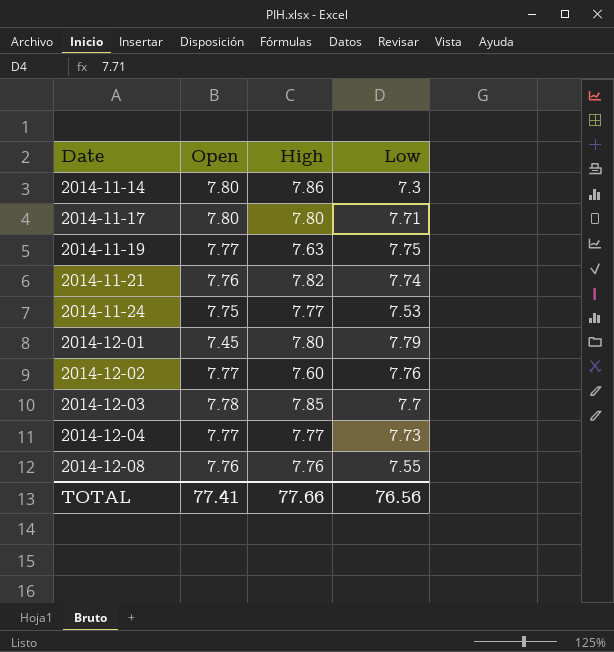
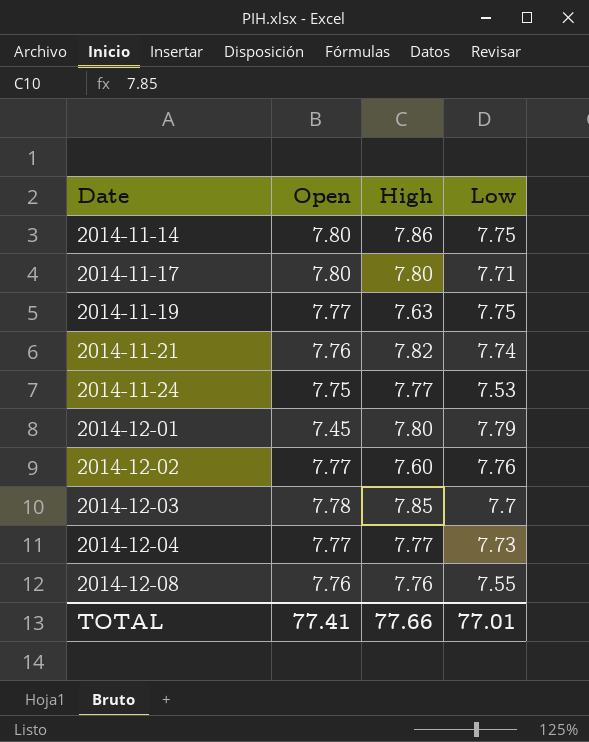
2014-11-14 | Low: 7.3 -> 7.75
TOTAL | Low: 76.56 -> 77.01

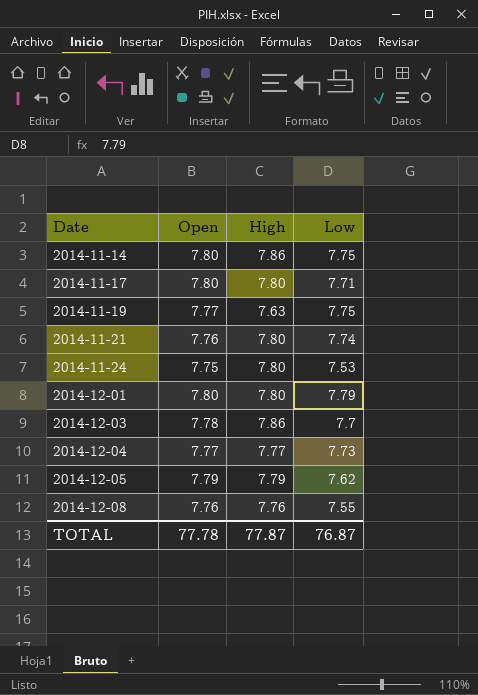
row 2014-12-02: 7.77 | 7.60 | 7.76 -> none
2014-11-21 | High: 7.82 -> 7.80
2014-11-24 | High: 7.77 -> 7.80
2014-12-01 | Open: 7.45 -> 7.80
2014-12-03 | High: 7.85 -> 7.86
row 2014-12-05: none -> 7.79 | 7.79 | 7.62
TOTAL | Open: 77.41 -> 77.78
TOTAL | High: 77.66 -> 77.87
TOTAL | Low: 77.01 -> 76.87

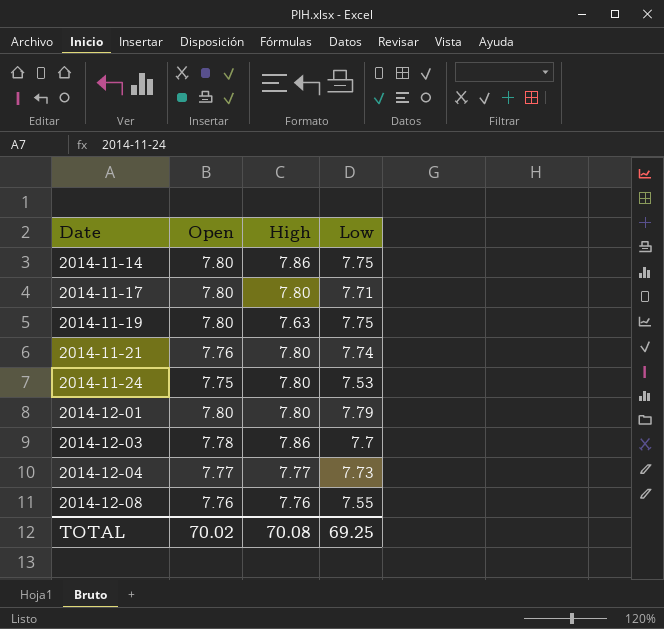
row 2014-12-05: 7.79 | 7.79 | 7.62 -> none
2014-11-19 | Open: 7.77 -> 7.80
TOTAL | Open: 77.78 -> 70.02
TOTAL | High: 77.87 -> 70.08
TOTAL | Low: 76.87 -> 69.25

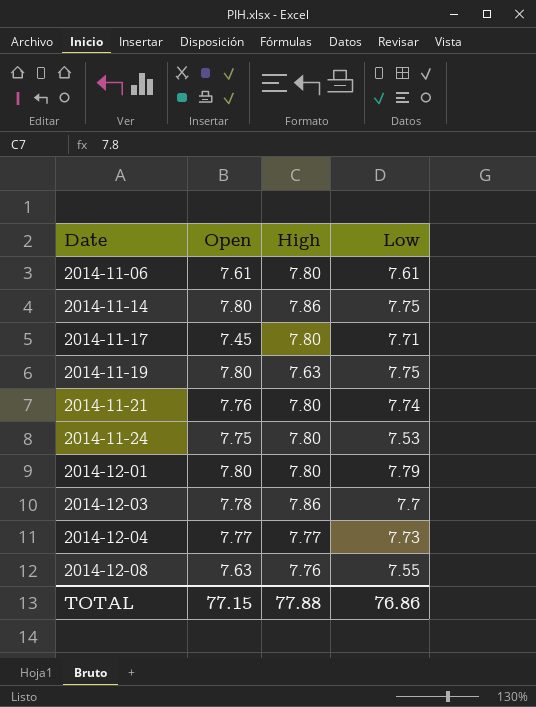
row 2014-11-06: none -> 7.61 | 7.80 | 7.61
2014-11-17 | Open: 7.80 -> 7.45
2014-12-08 | Open: 7.76 -> 7.63
TOTAL | Open: 70.02 -> 77.15
TOTAL | High: 70.08 -> 77.88
TOTAL | Low: 69.25 -> 76.86

